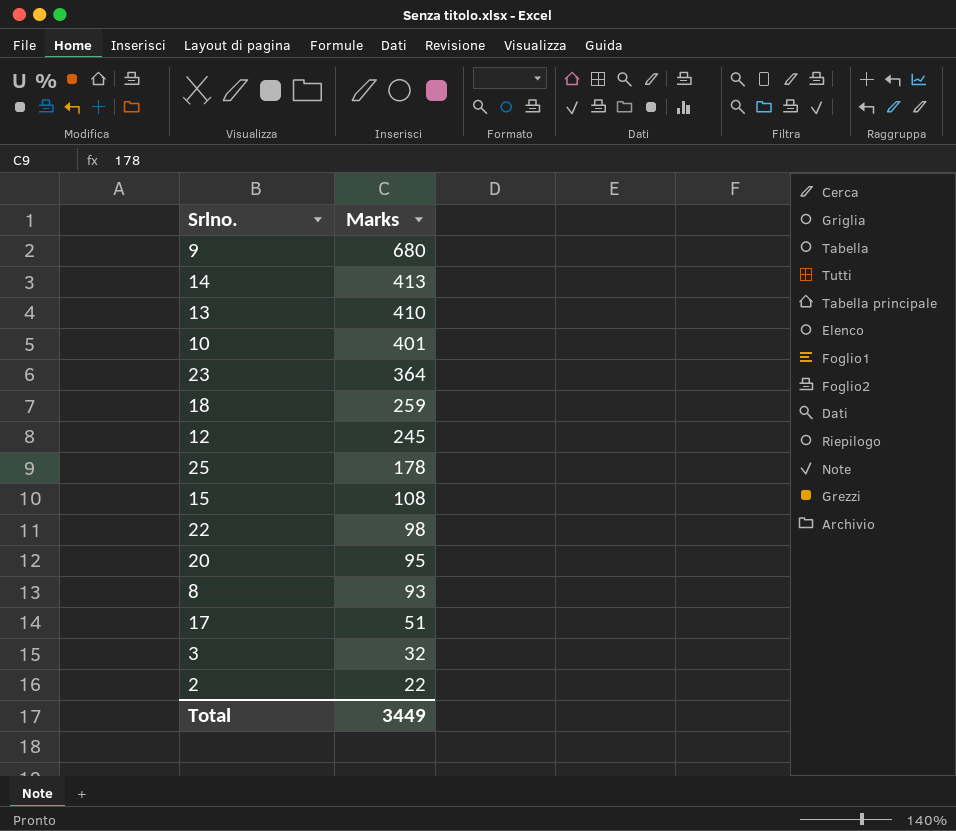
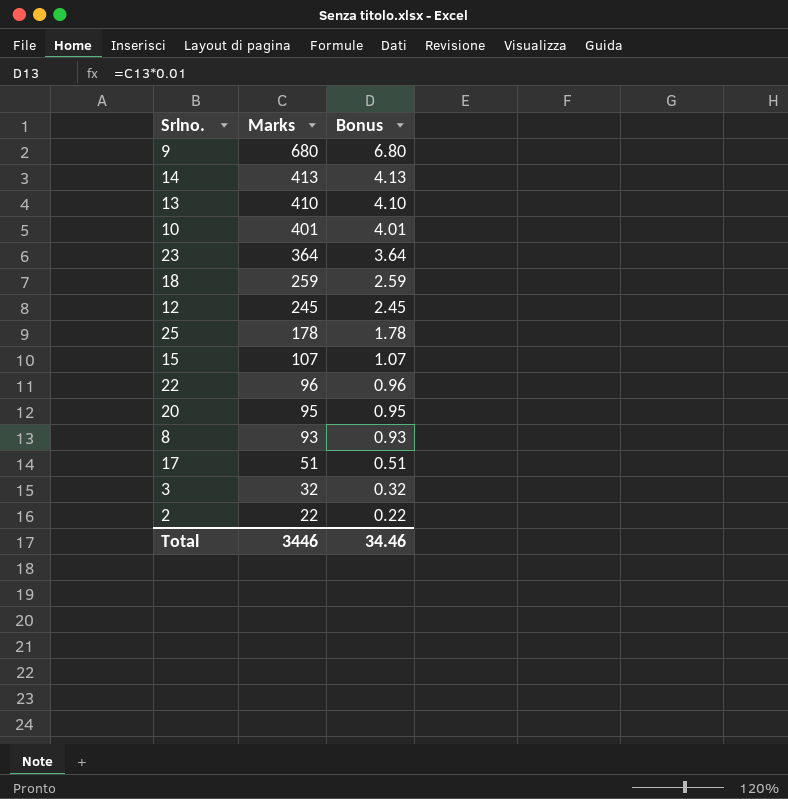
column Bonus | formula: none -> [Marks] * 0.01
15 | Marks: 108 -> 107
22 | Marks: 98 -> 96
Total | Marks: 3449 -> 3446

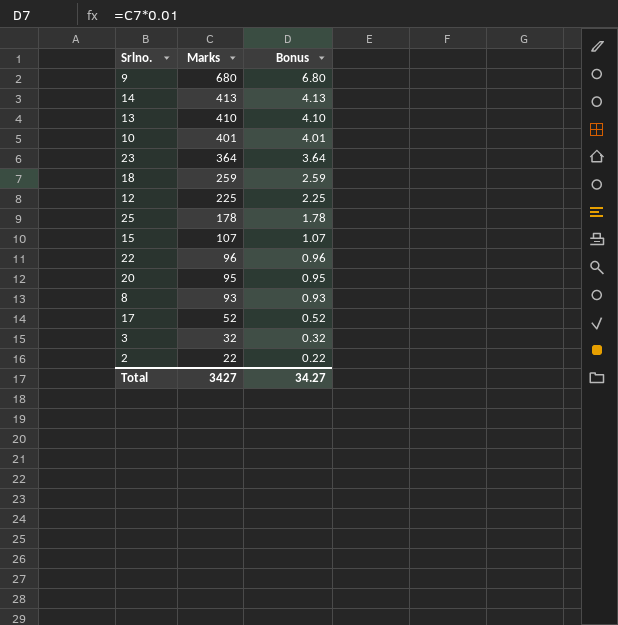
12 | Marks: 245 -> 225
12 | Bonus: 2.45 -> 2.25
17 | Marks: 51 -> 52
17 | Bonus: 0.51 -> 0.52
Total | Marks: 3446 -> 3427
Total | Bonus: 34.46 -> 34.27

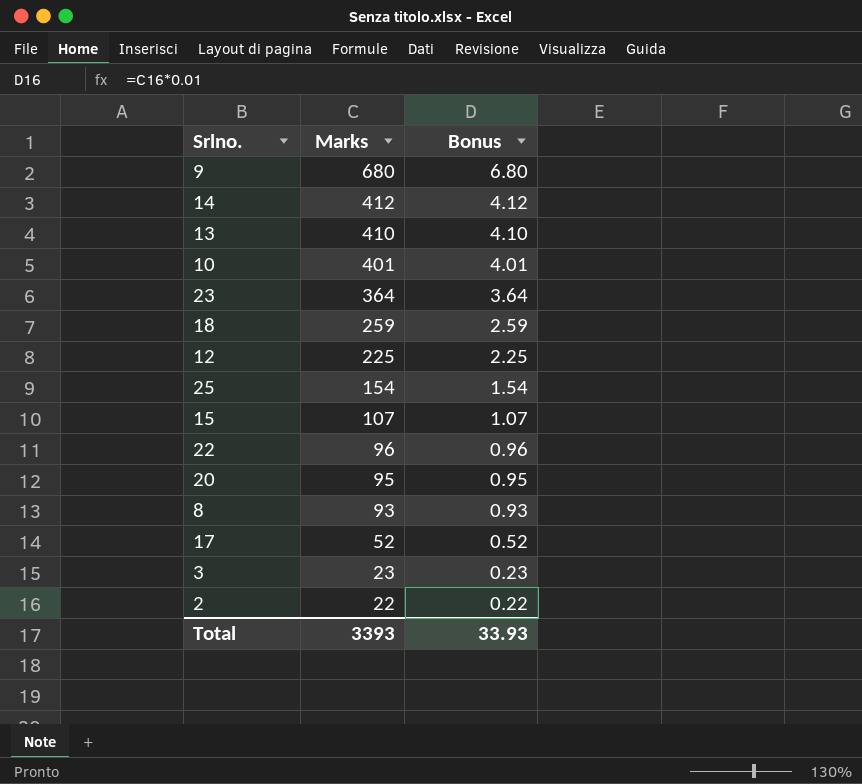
14 | Marks: 413 -> 412
14 | Bonus: 4.13 -> 4.12
25 | Marks: 178 -> 154
25 | Bonus: 1.78 -> 1.54
3 | Marks: 32 -> 23
3 | Bonus: 0.32 -> 0.23
Total | Marks: 3427 -> 3393
Total | Bonus: 34.27 -> 33.93

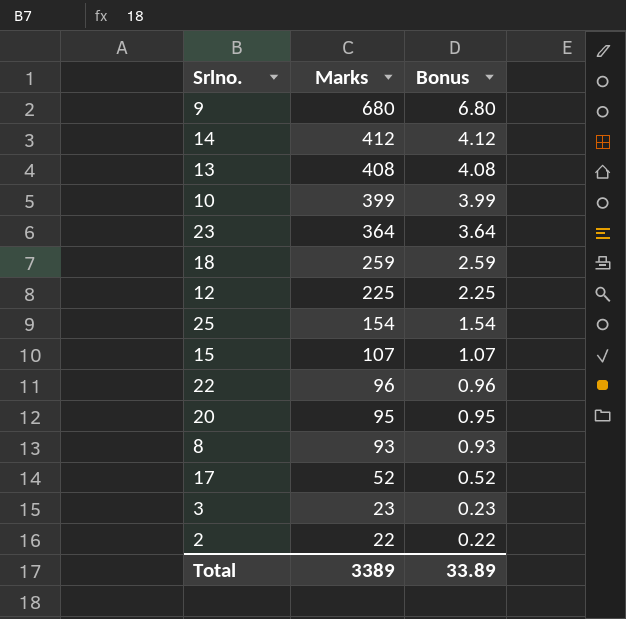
13 | Marks: 410 -> 408
13 | Bonus: 4.10 -> 4.08
10 | Marks: 401 -> 399
10 | Bonus: 4.01 -> 3.99
Total | Marks: 3393 -> 3389
Total | Bonus: 33.93 -> 33.89

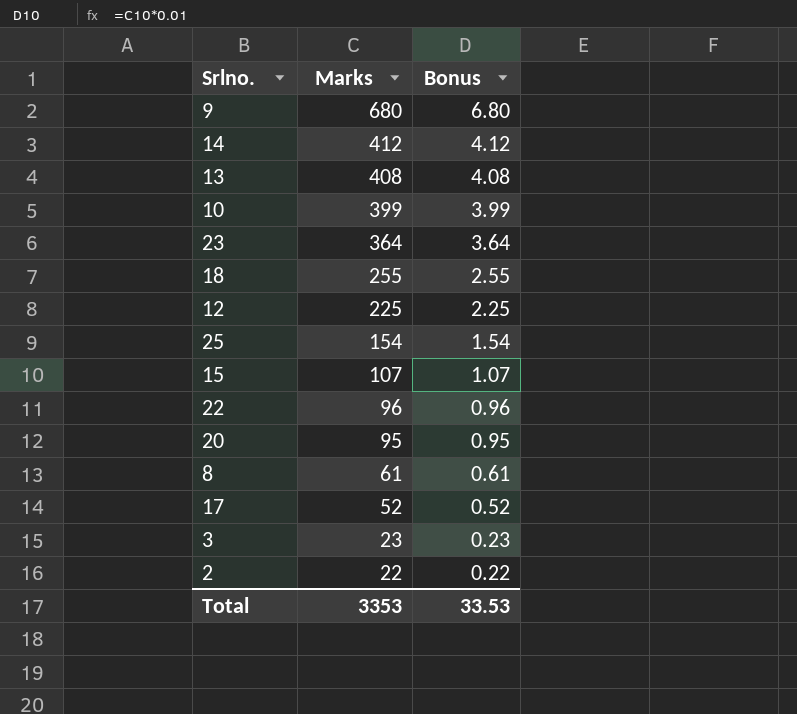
18 | Marks: 259 -> 255
18 | Bonus: 2.59 -> 2.55
8 | Marks: 93 -> 61
8 | Bonus: 0.93 -> 0.61
Total | Marks: 3389 -> 3353
Total | Bonus: 33.89 -> 33.53

